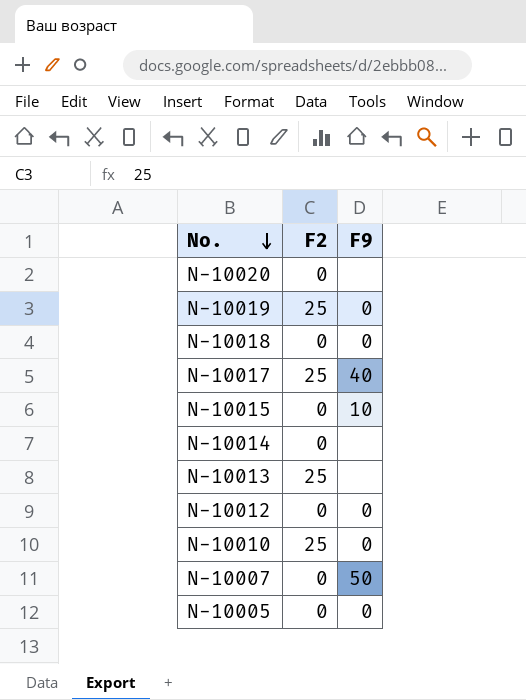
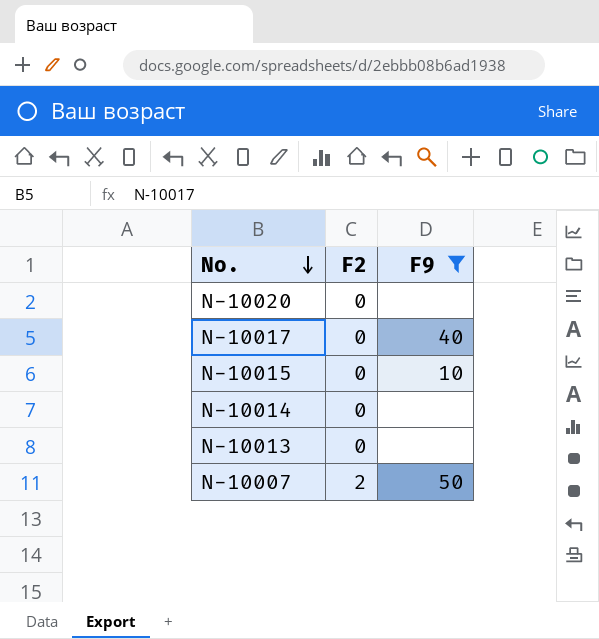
filter: none -> F9 != 0
N-10017 | F2: 25 -> 0
N-10013 | F2: 25 -> 0
N-10007 | F2: 0 -> 2

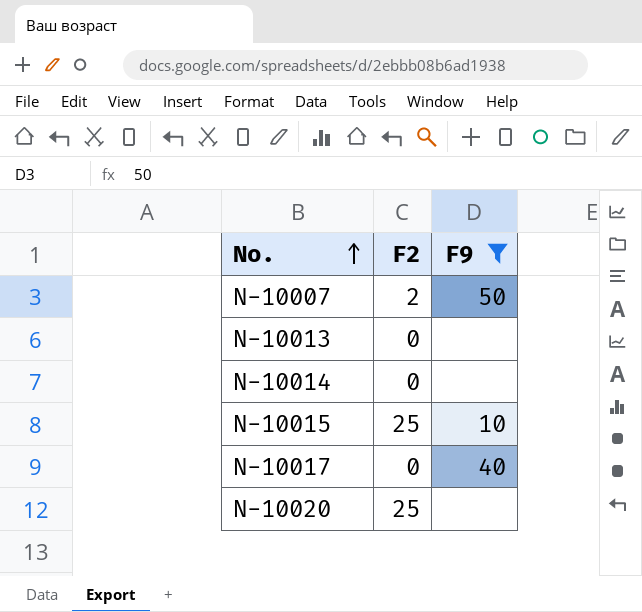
row order: No. descending -> No. ascending
N-10015 | F2: 0 -> 25
N-10020 | F2: 0 -> 25

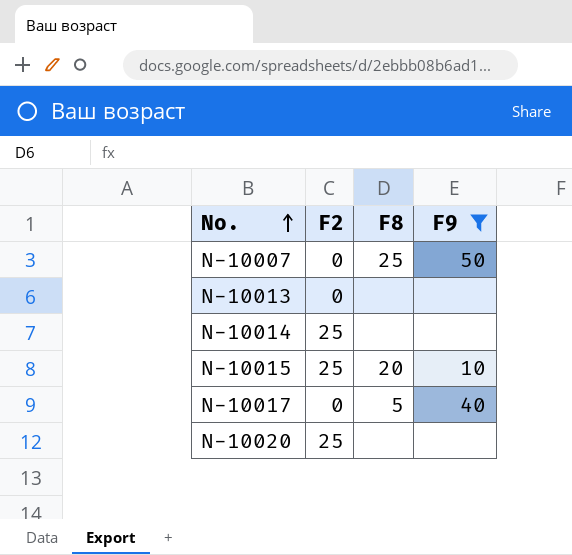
column F8 | position: none -> 3
N-10007 | F2: 2 -> 0
N-10014 | F2: 0 -> 25

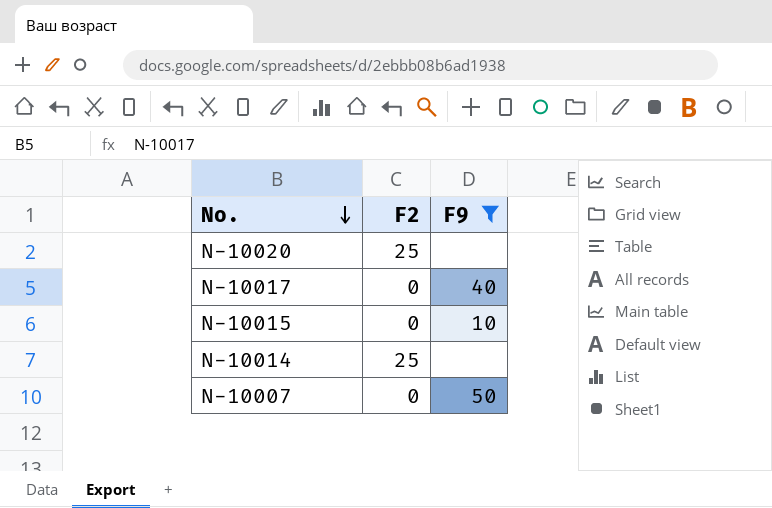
row order: No. ascending -> No. descending
column F8 | position: 3 -> none
row N-10013: 0 | none | none -> none
N-10015 | F2: 25 -> 0

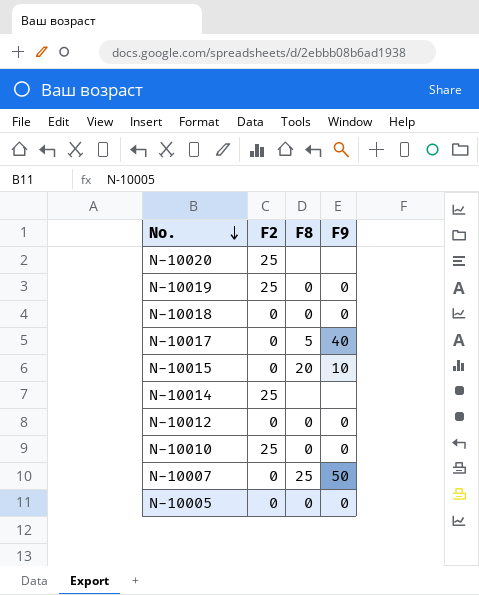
filter: F9 != 0 -> none
column F8 | position: none -> 3

